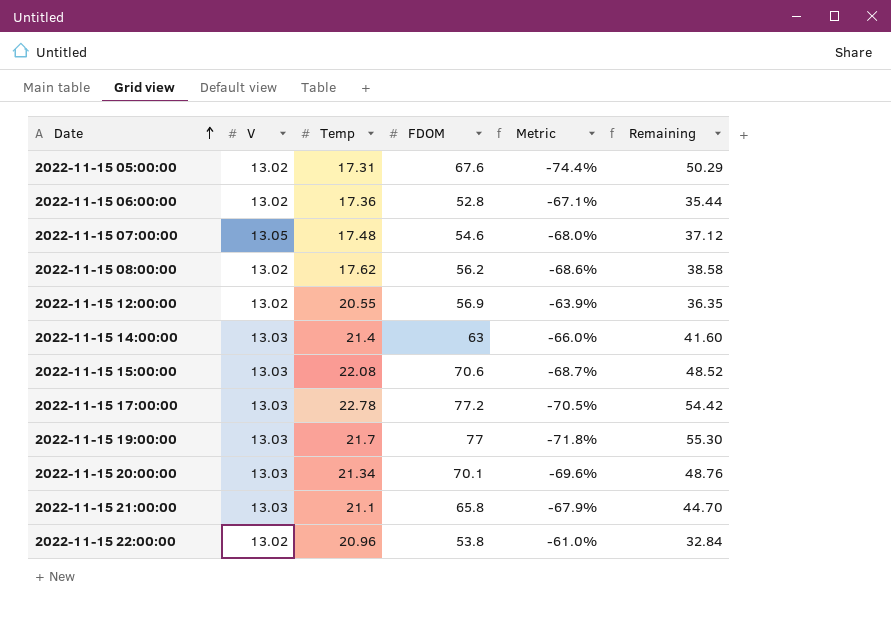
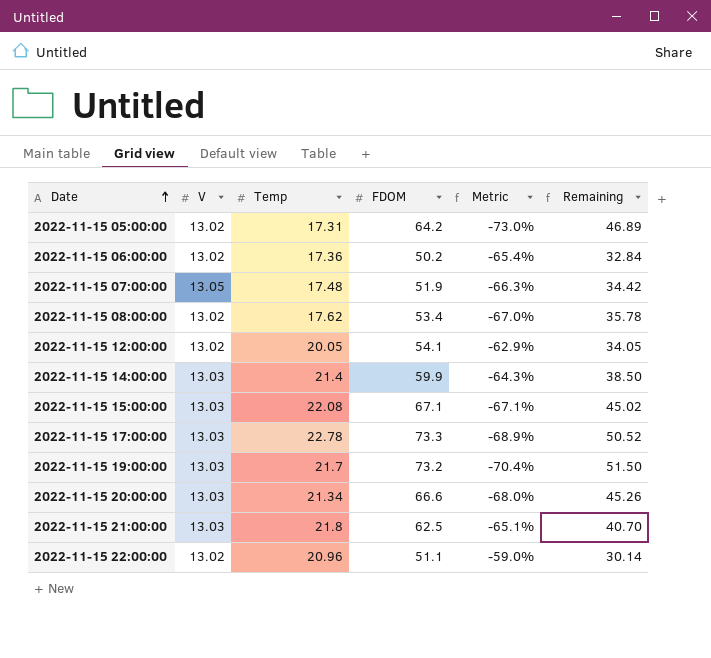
2022-11-15 05:00:00 | FDOM: 67.6 -> 64.2
2022-11-15 05:00:00 | Metric: -74.4% -> -73.0%
2022-11-15 05:00:00 | Remaining: 50.29 -> 46.89
2022-11-15 06:00:00 | FDOM: 52.8 -> 50.2
2022-11-15 06:00:00 | Metric: -67.1% -> -65.4%
2022-11-15 06:00:00 | Remaining: 35.44 -> 32.84
2022-11-15 07:00:00 | FDOM: 54.6 -> 51.9
2022-11-15 07:00:00 | Metric: -68.0% -> -66.3%
2022-11-15 07:00:00 | Remaining: 37.12 -> 34.42
2022-11-15 08:00:00 | FDOM: 56.2 -> 53.4
2022-11-15 08:00:00 | Metric: -68.6% -> -67.0%
2022-11-15 08:00:00 | Remaining: 38.58 -> 35.78
2022-11-15 12:00:00 | Temp: 20.55 -> 20.05
2022-11-15 12:00:00 | FDOM: 56.9 -> 54.1
2022-11-15 12:00:00 | Metric: -63.9% -> -62.9%
2022-11-15 12:00:00 | Remaining: 36.35 -> 34.05
2022-11-15 14:00:00 | FDOM: 63 -> 59.9
2022-11-15 14:00:00 | Metric: -66.0% -> -64.3%
2022-11-15 14:00:00 | Remaining: 41.60 -> 38.50
2022-11-15 15:00:00 | FDOM: 70.6 -> 67.1
2022-11-15 15:00:00 | Metric: -68.7% -> -67.1%
2022-11-15 15:00:00 | Remaining: 48.52 -> 45.02
2022-11-15 17:00:00 | FDOM: 77.2 -> 73.3
2022-11-15 17:00:00 | Metric: -70.5% -> -68.9%
2022-11-15 17:00:00 | Remaining: 54.42 -> 50.52
2022-11-15 19:00:00 | FDOM: 77 -> 73.2
2022-11-15 19:00:00 | Metric: -71.8% -> -70.4%
2022-11-15 19:00:00 | Remaining: 55.30 -> 51.50
2022-11-15 20:00:00 | FDOM: 70.1 -> 66.6
2022-11-15 20:00:00 | Metric: -69.6% -> -68.0%
2022-11-15 20:00:00 | Remaining: 48.76 -> 45.26
2022-11-15 21:00:00 | Temp: 21.1 -> 21.8
2022-11-15 21:00:00 | FDOM: 65.8 -> 62.5
2022-11-15 21:00:00 | Metric: -67.9% -> -65.1%
2022-11-15 21:00:00 | Remaining: 44.70 -> 40.70
2022-11-15 22:00:00 | FDOM: 53.8 -> 51.1
2022-11-15 22:00:00 | Metric: -61.0% -> -59.0%
2022-11-15 22:00:00 | Remaining: 32.84 -> 30.14

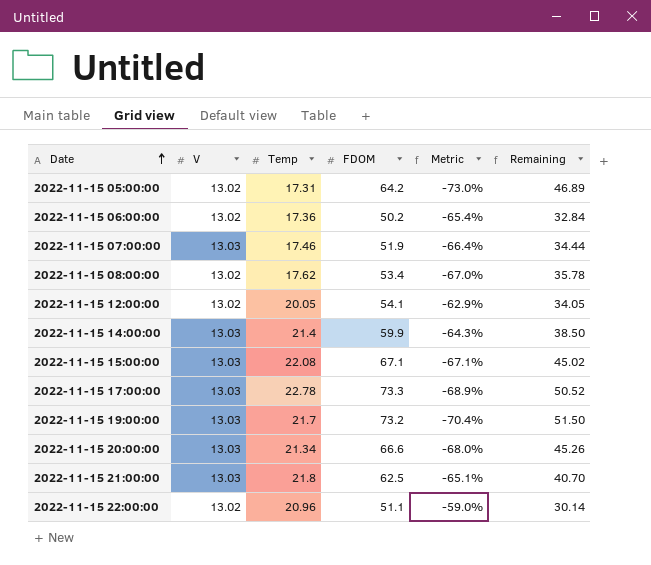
2022-11-15 07:00:00 | V: 13.05 -> 13.03
2022-11-15 07:00:00 | Temp: 17.48 -> 17.46
2022-11-15 07:00:00 | Metric: -66.3% -> -66.4%
2022-11-15 07:00:00 | Remaining: 34.42 -> 34.44

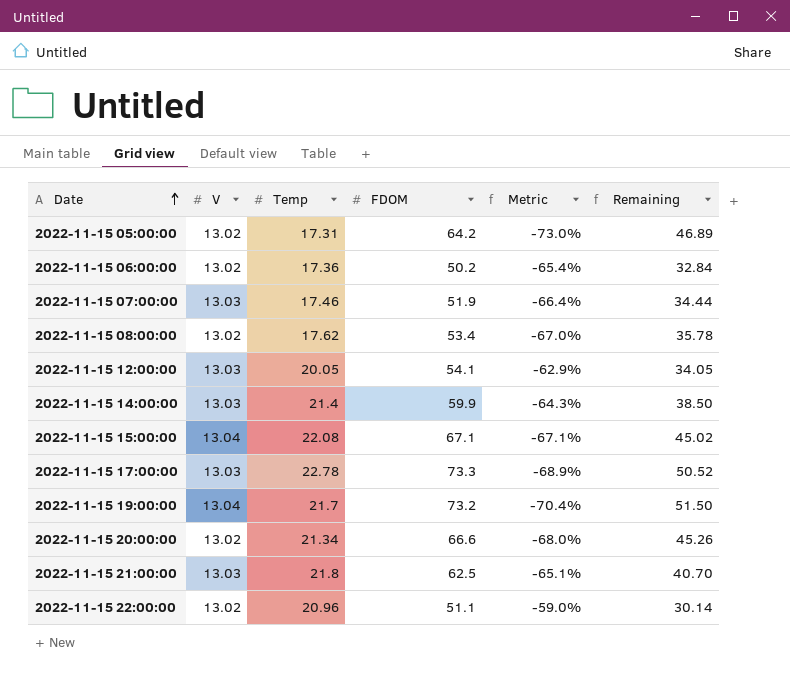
2022-11-15 12:00:00 | V: 13.02 -> 13.03
2022-11-15 15:00:00 | V: 13.03 -> 13.04
2022-11-15 19:00:00 | V: 13.03 -> 13.04
2022-11-15 20:00:00 | V: 13.03 -> 13.02

